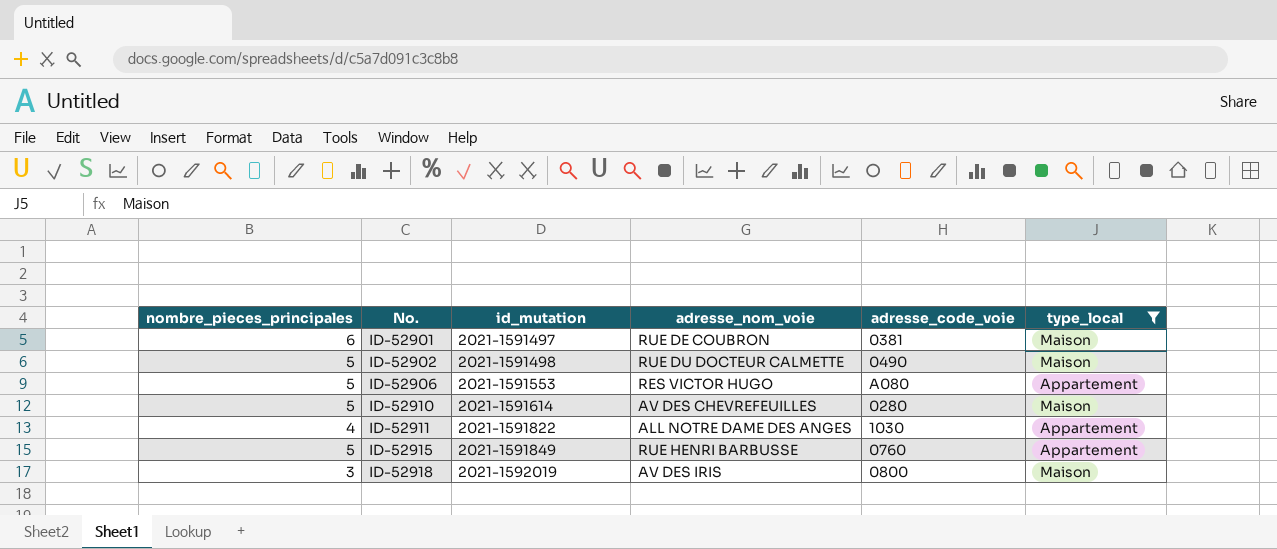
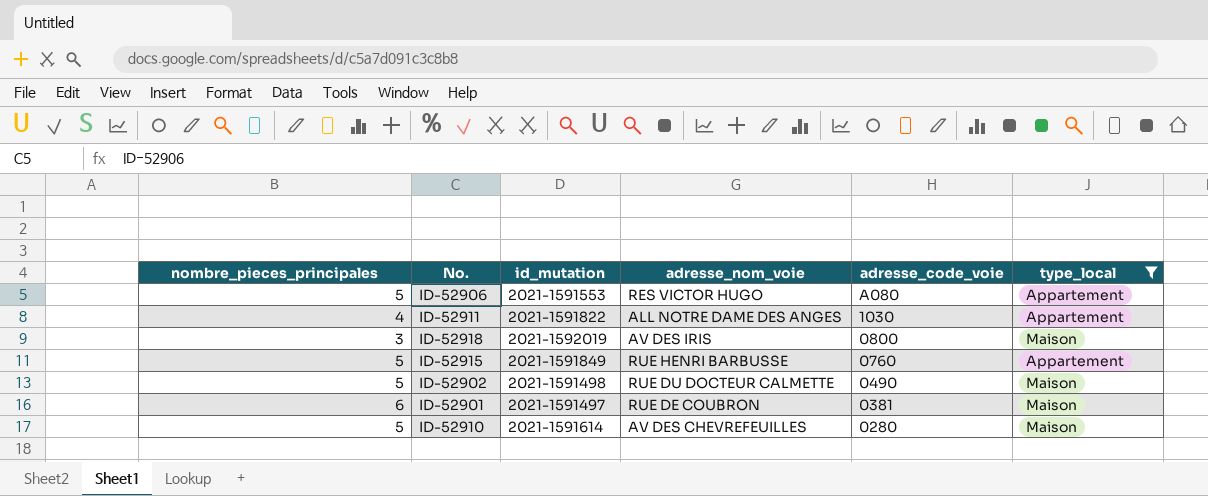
row order: No. ascending -> adresse_code_voie descending

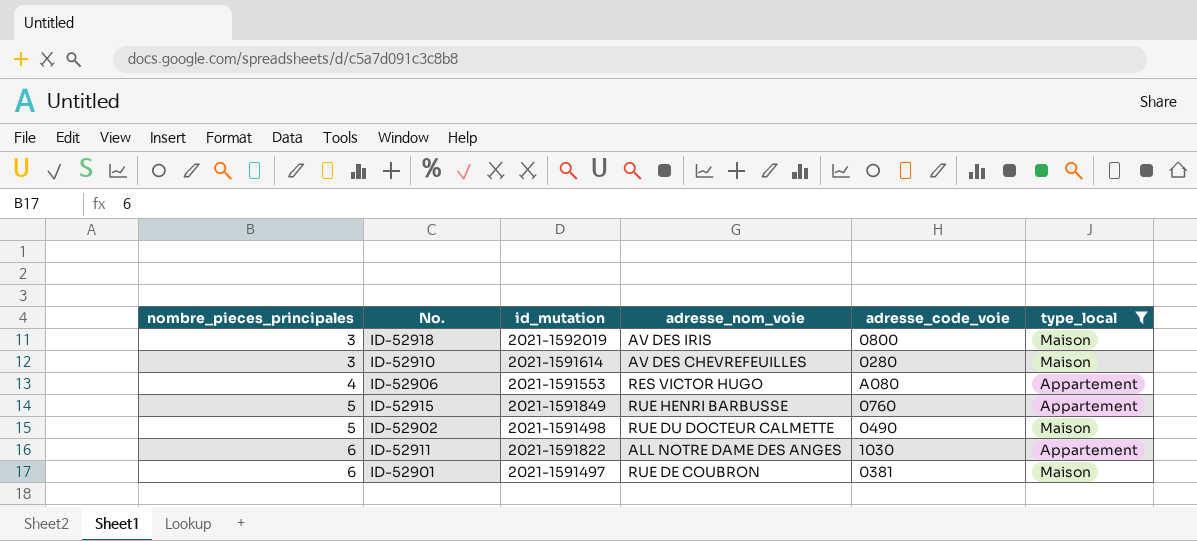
row order: adresse_code_voie descending -> nombre_pieces_principales ascending
ID-52910 | nombre_pieces_principales: 5 -> 3
ID-52906 | nombre_pieces_principales: 5 -> 4
ID-52911 | nombre_pieces_principales: 4 -> 6

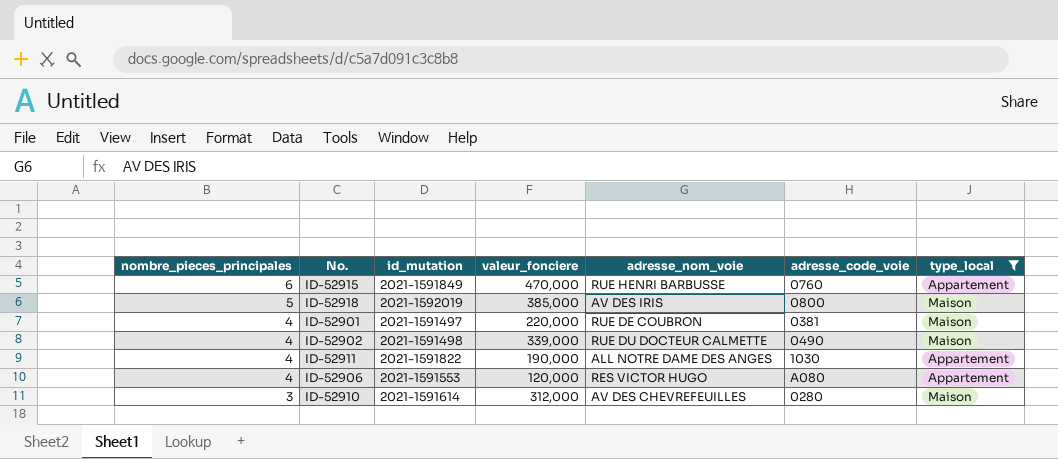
row order: nombre_pieces_principales ascending -> nombre_pieces_principales descending
column valeur_fonciere | position: none -> 4
ID-52915 | nombre_pieces_principales: 5 -> 6
ID-52918 | nombre_pieces_principales: 3 -> 5
ID-52901 | nombre_pieces_principales: 6 -> 4
ID-52902 | nombre_pieces_principales: 5 -> 4
ID-52911 | nombre_pieces_principales: 6 -> 4

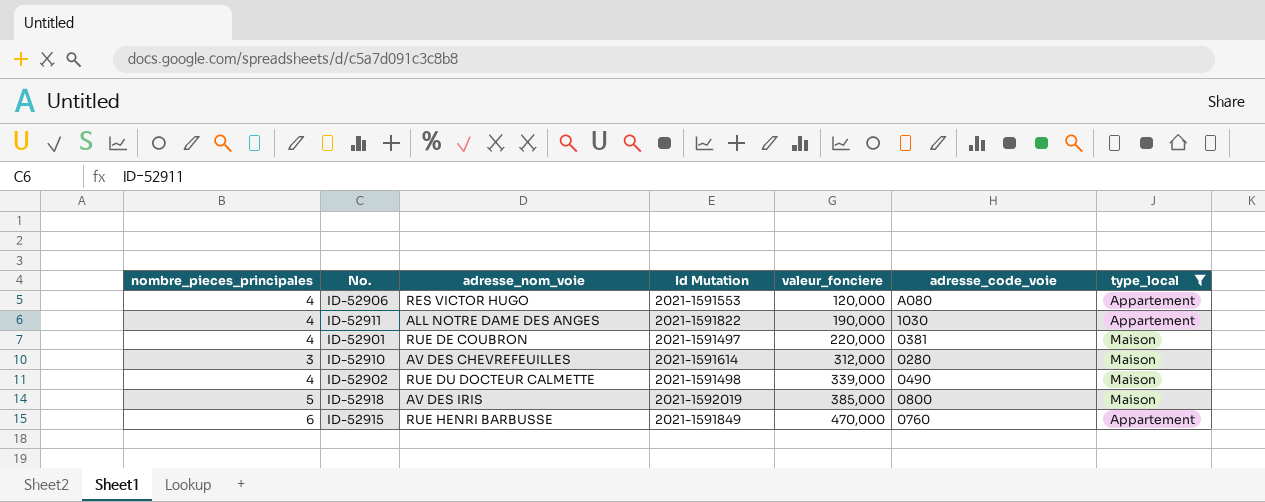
row order: nombre_pieces_principales descending -> valeur_fonciere ascending
column adresse_nom_voie | position: 5 -> 3
column name: id_mutation -> Id Mutation

